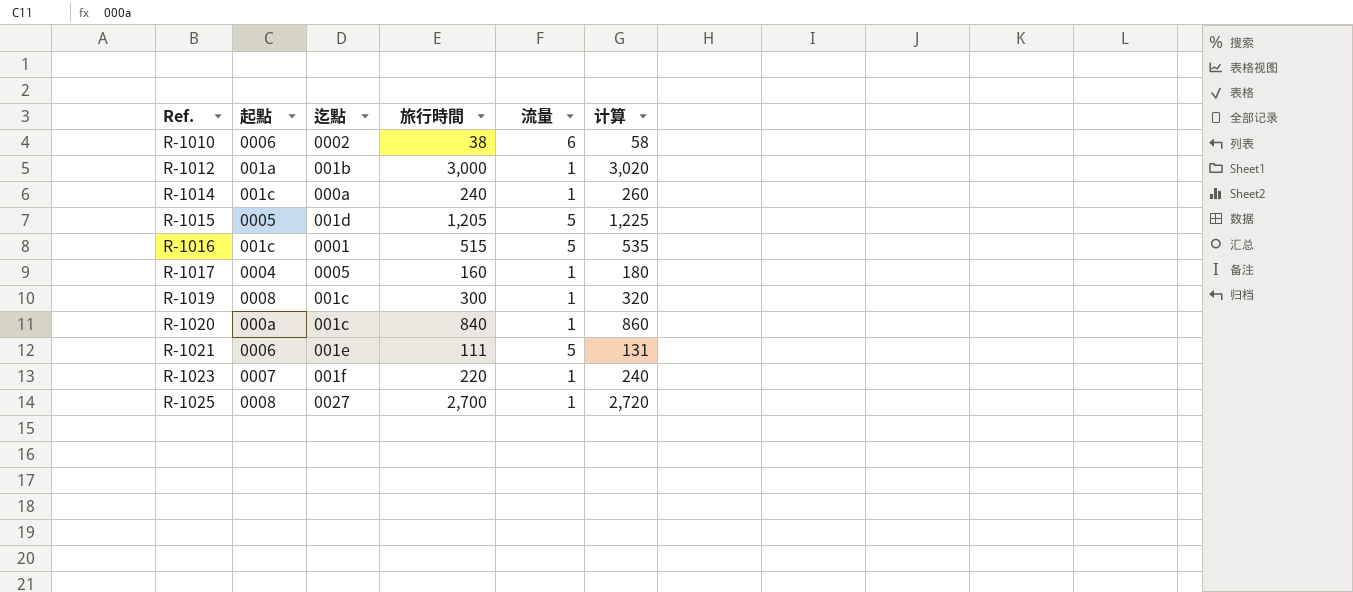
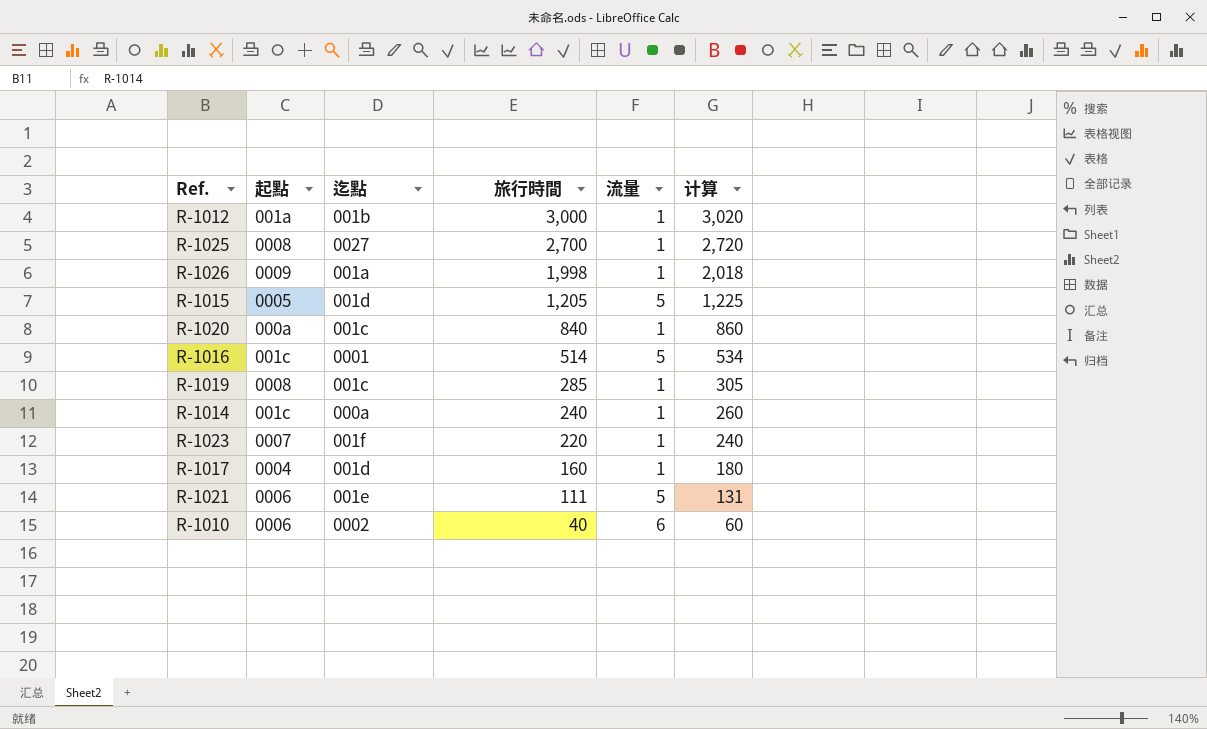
row order: Ref. ascending -> 旅行時間 descending
row R-1026: none -> 0009 | 001a | 1,998 | 1 | 2,018
R-1016 | 旅行時間: 515 -> 514
R-1016 | 计算: 535 -> 534
R-1019 | 旅行時間: 300 -> 285
R-1019 | 计算: 320 -> 305
R-1017 | 迄點: 0005 -> 001d
R-1010 | 旅行時間: 38 -> 40
R-1010 | 计算: 58 -> 60

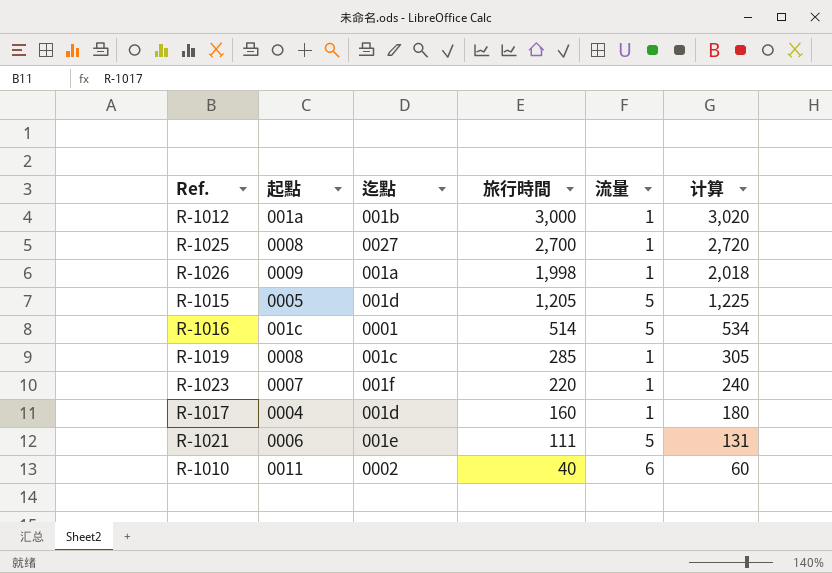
row R-1020: 000a | 001c | 840 | 1 | 860 -> none
row R-1014: 001c | 000a | 240 | 1 | 260 -> none
R-1010 | 起點: 0006 -> 0011

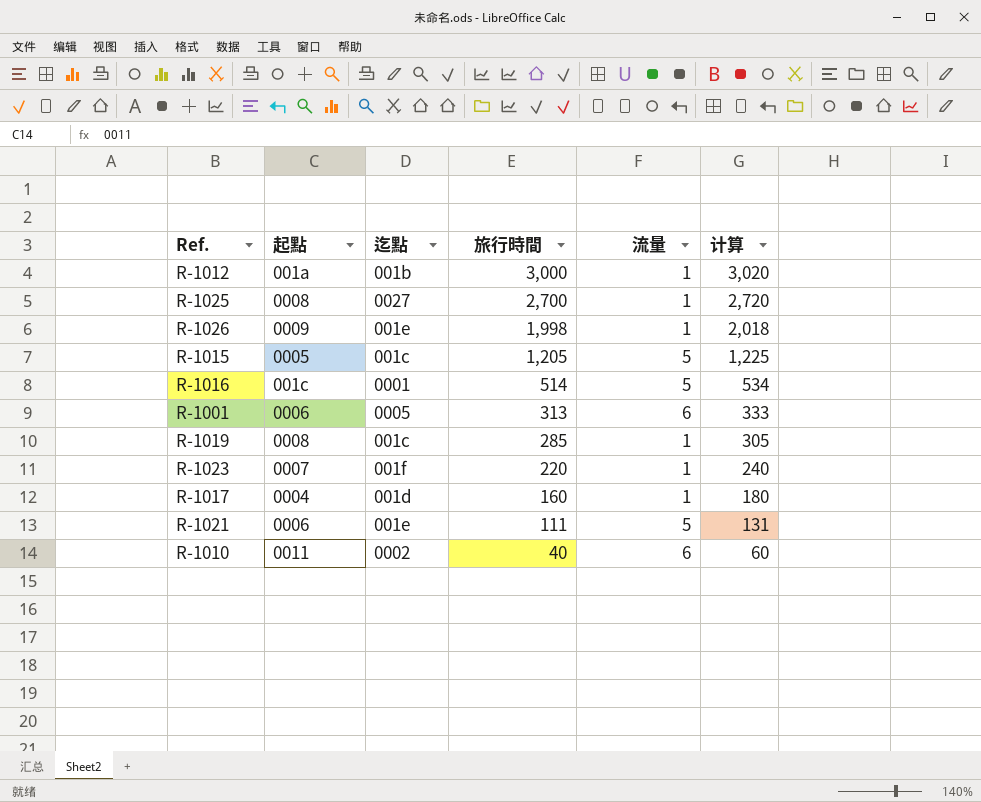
R-1026 | 迄點: 001a -> 001e
R-1015 | 迄點: 001d -> 001c
row R-1001: none -> 0006 | 0005 | 313 | 6 | 333

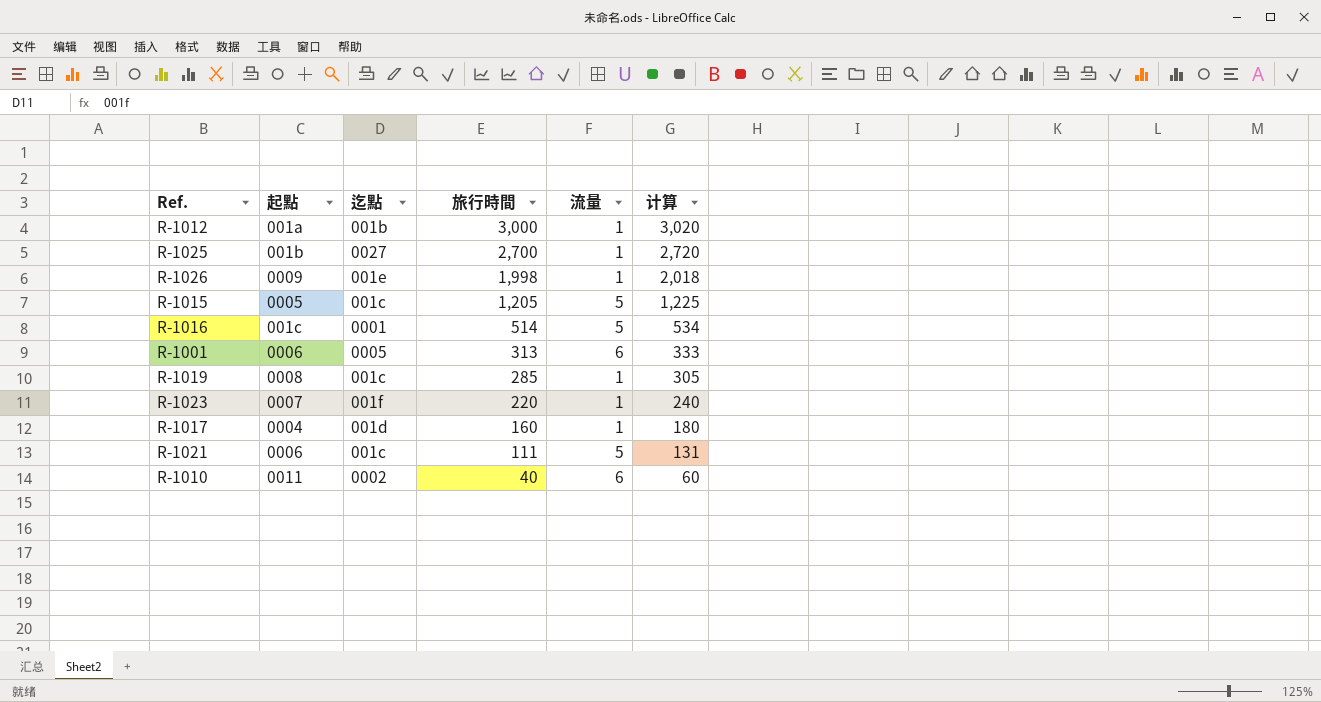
R-1025 | 起點: 0008 -> 001b
R-1021 | 迄點: 001e -> 001c

